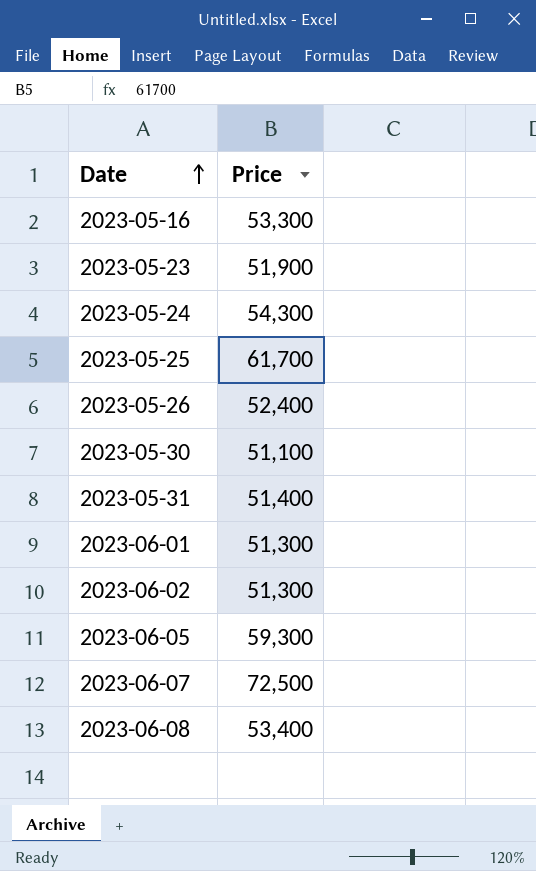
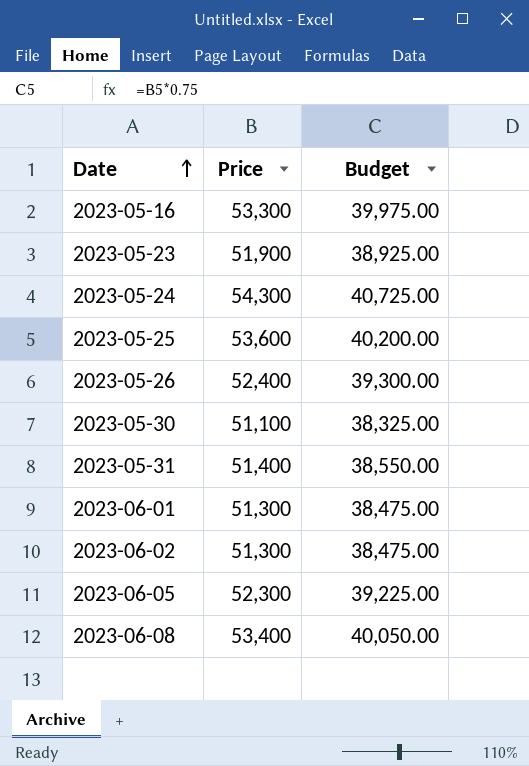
column Budget | formula: none -> [Price] * 0.75
row 2023-06-07: 72,500 -> none
2023-05-25 | Price: 61,700 -> 53,600
2023-06-05 | Price: 59,300 -> 52,300

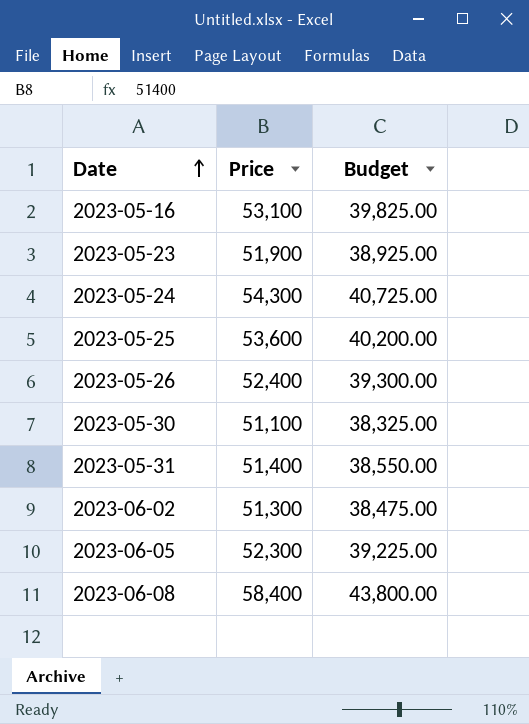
row 2023-06-01: 51,300 | 38,475.00 -> none
2023-05-16 | Price: 53,300 -> 53,100
2023-05-16 | Budget: 39,975.00 -> 39,825.00
2023-06-08 | Price: 53,400 -> 58,400
2023-06-08 | Budget: 40,050.00 -> 43,800.00

